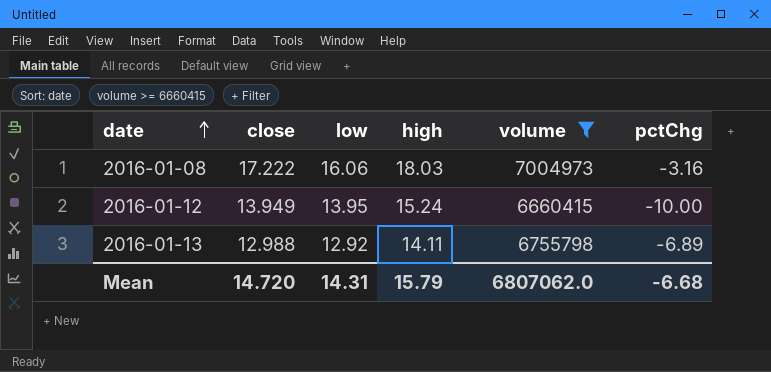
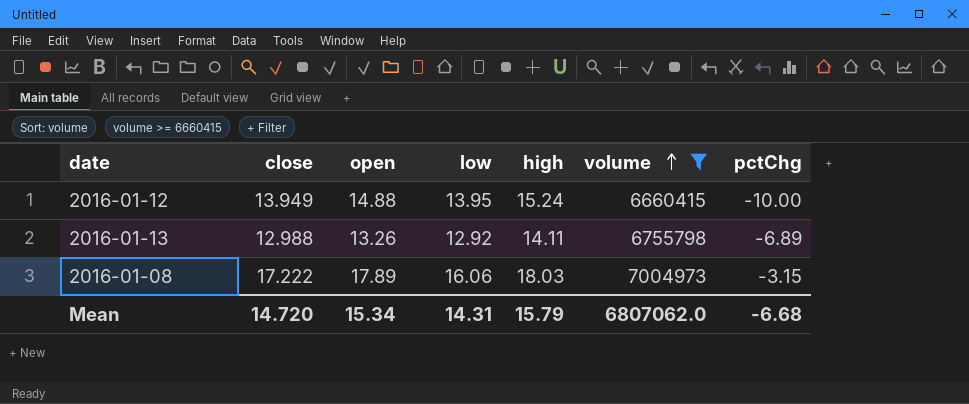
row order: date ascending -> volume ascending
column open | position: none -> 3
2016-01-08 | pctChg: -3.16 -> -3.15

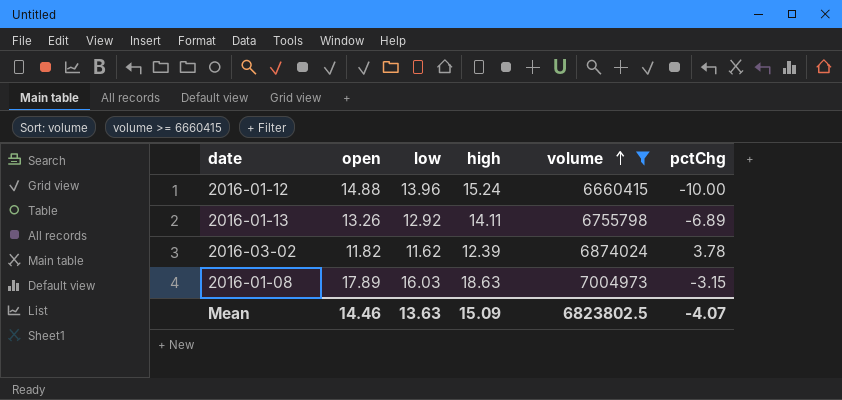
column close | position: 2 -> none
2016-01-12 | low: 13.95 -> 13.96
row 2016-03-02: none -> 11.82 | 11.62 | 12.39 | 6874024 | 3.78
2016-01-08 | low: 16.06 -> 16.03
2016-01-08 | high: 18.03 -> 18.63
Mean | open: 15.34 -> 14.46
Mean | low: 14.31 -> 13.63
Mean | high: 15.79 -> 15.09
Mean | volume: 6807062.0 -> 6823802.5
Mean | pctChg: -6.68 -> -4.07

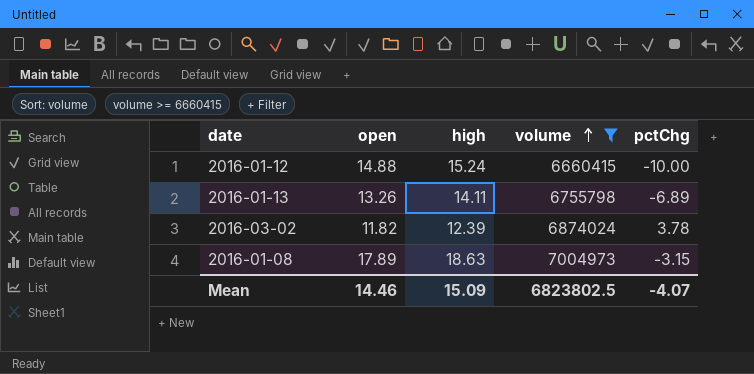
column low | position: 3 -> none

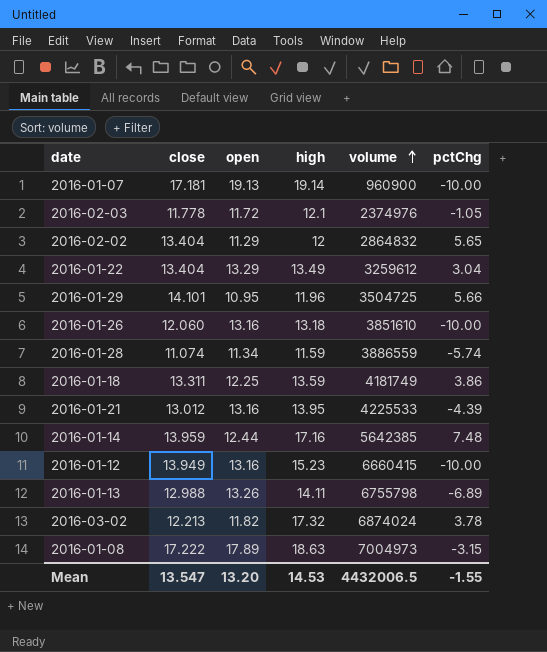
filter: volume >= 6660415 -> none
column close | position: none -> 2
2016-01-12 | open: 14.88 -> 13.16
2016-01-12 | high: 15.24 -> 15.23
2016-03-02 | high: 12.39 -> 17.32
Mean | open: 14.46 -> 13.20
Mean | high: 15.09 -> 14.53
Mean | volume: 6823802.5 -> 4432006.5
Mean | pctChg: -4.07 -> -1.55

